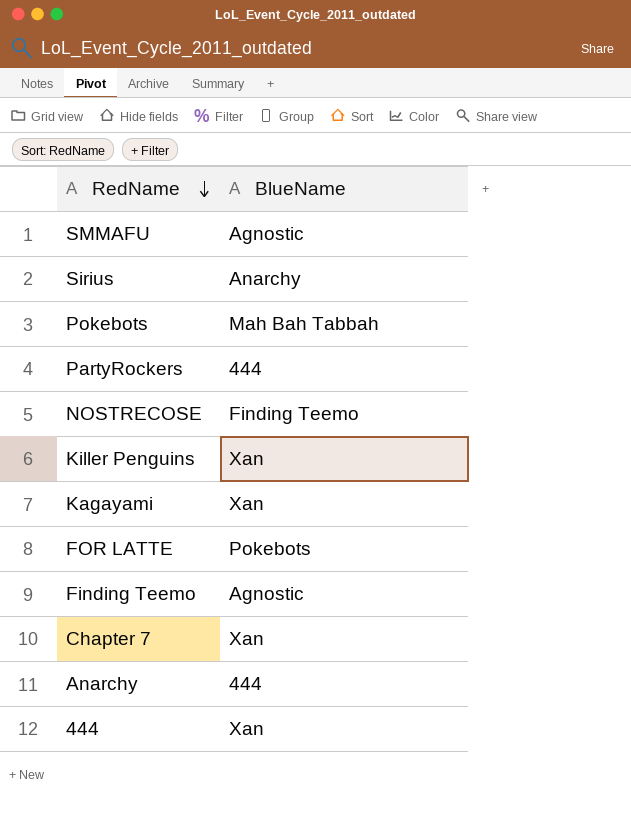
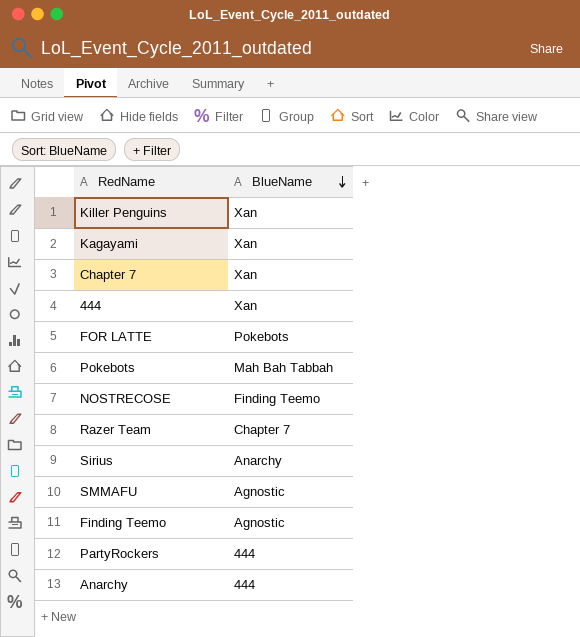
row order: RedName descending -> BlueName descending
row Razer Team: none -> Chapter 7

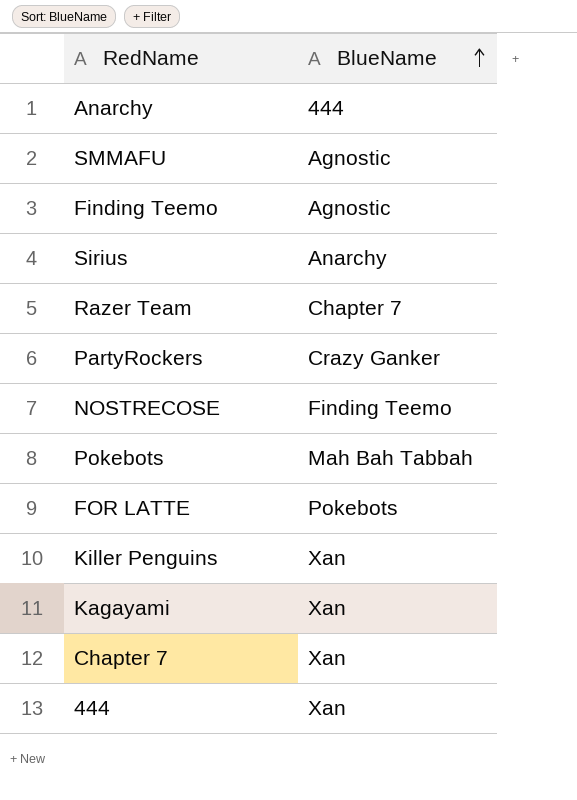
row order: BlueName descending -> BlueName ascending
PartyRockers | BlueName: 444 -> Crazy Ganker

